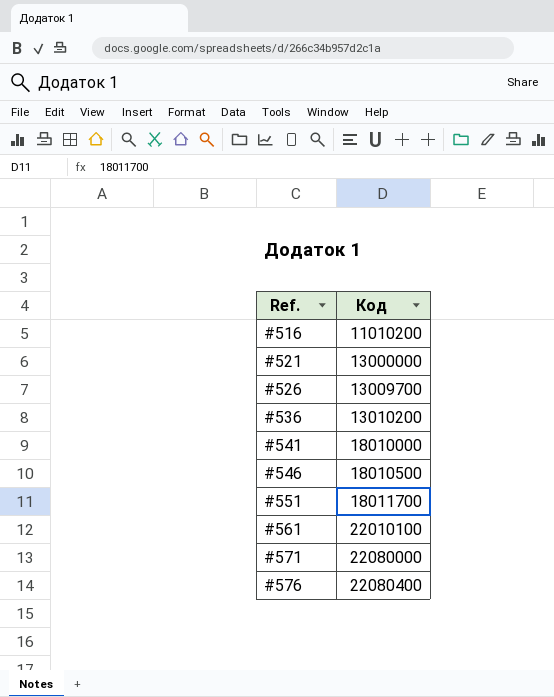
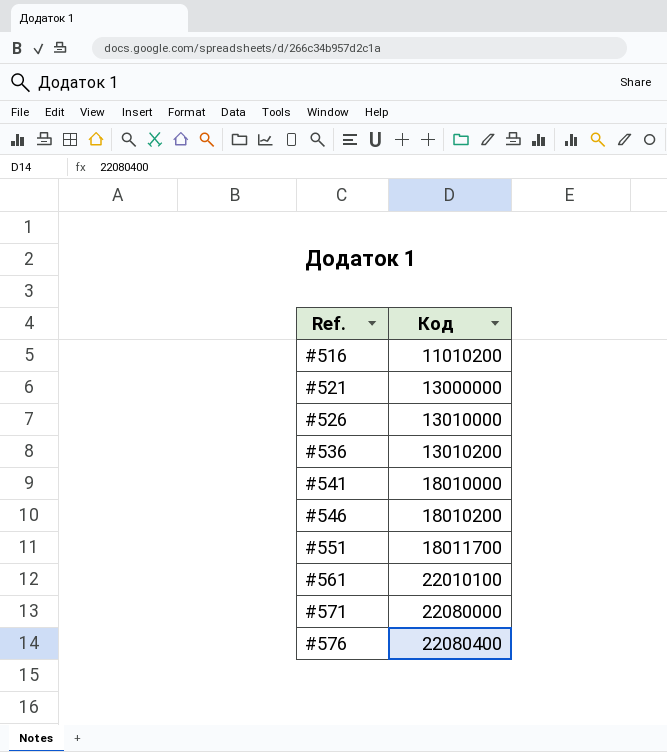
#526 | Код: 13009700 -> 13010000
#546 | Код: 18010500 -> 18010200

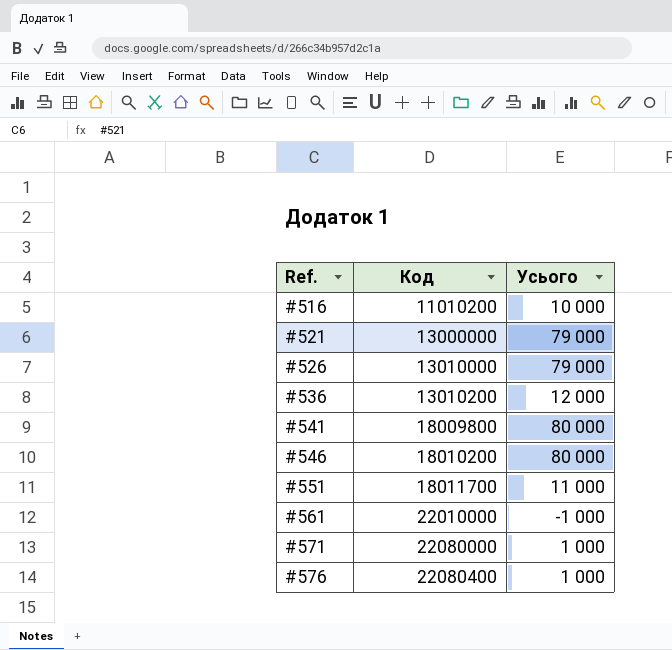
column Усього | position: none -> 3
#541 | Код: 18010000 -> 18009800
#561 | Код: 22010100 -> 22010000

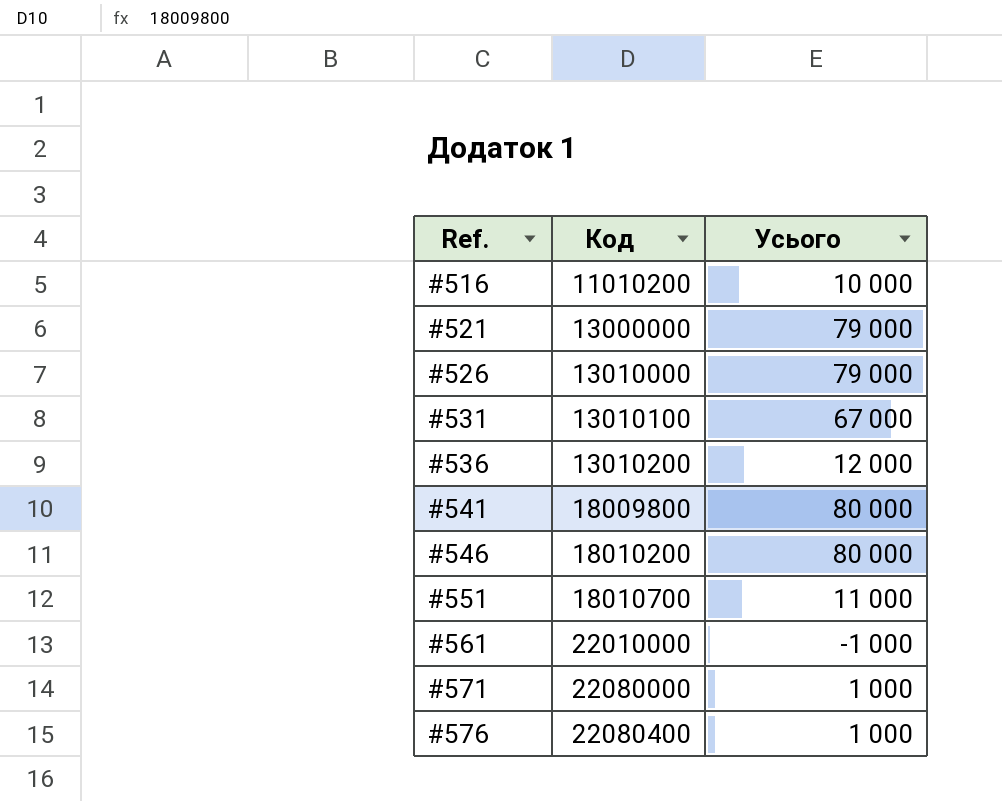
row #531: none -> 13010100 | 67 000
#551 | Код: 18011700 -> 18010700

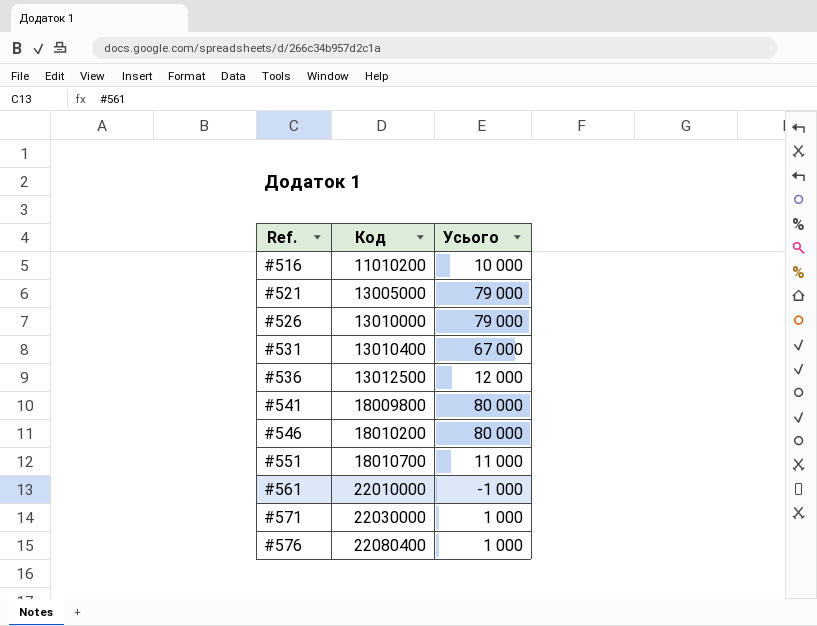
#521 | Код: 13000000 -> 13005000
#531 | Код: 13010100 -> 13010400
#536 | Код: 13010200 -> 13012500
#571 | Код: 22080000 -> 22030000

